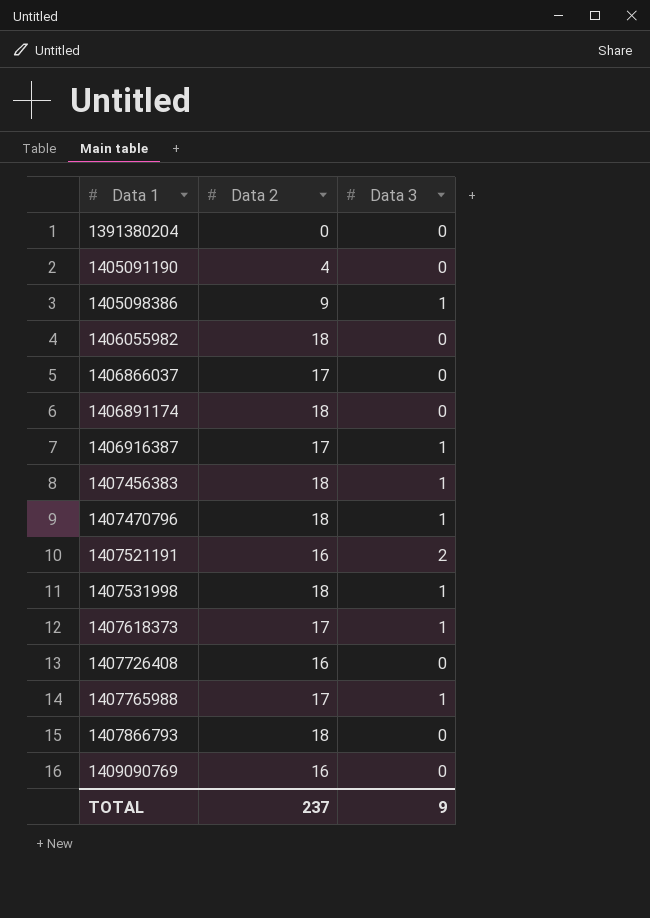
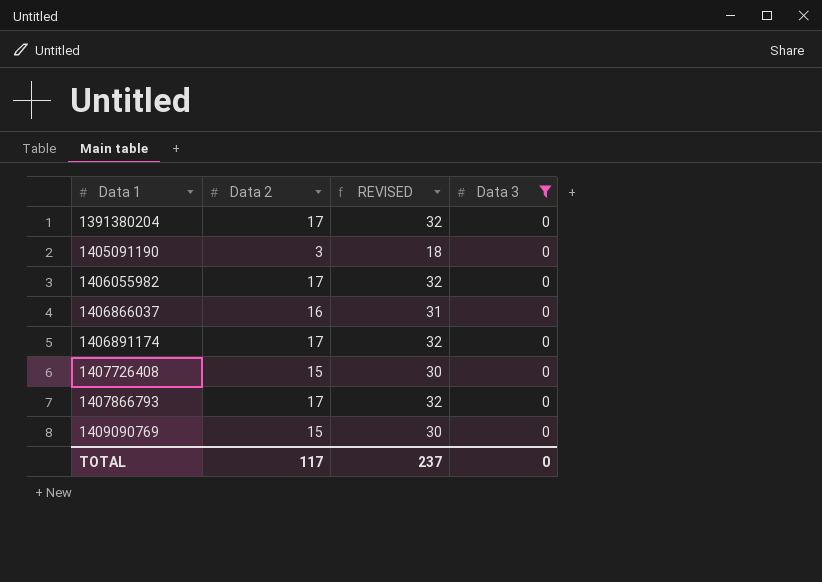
filter: none -> Data 3 = 0
column REVISED | formula: none -> [Data 2] + 15
1391380204 | Data 2: 0 -> 17
1405091190 | Data 2: 4 -> 3
1406055982 | Data 2: 18 -> 17
1406866037 | Data 2: 17 -> 16
1406891174 | Data 2: 18 -> 17
1407726408 | Data 2: 16 -> 15
1407866793 | Data 2: 18 -> 17
1409090769 | Data 2: 16 -> 15
TOTAL | Data 2: 237 -> 117
TOTAL | Data 3: 9 -> 0

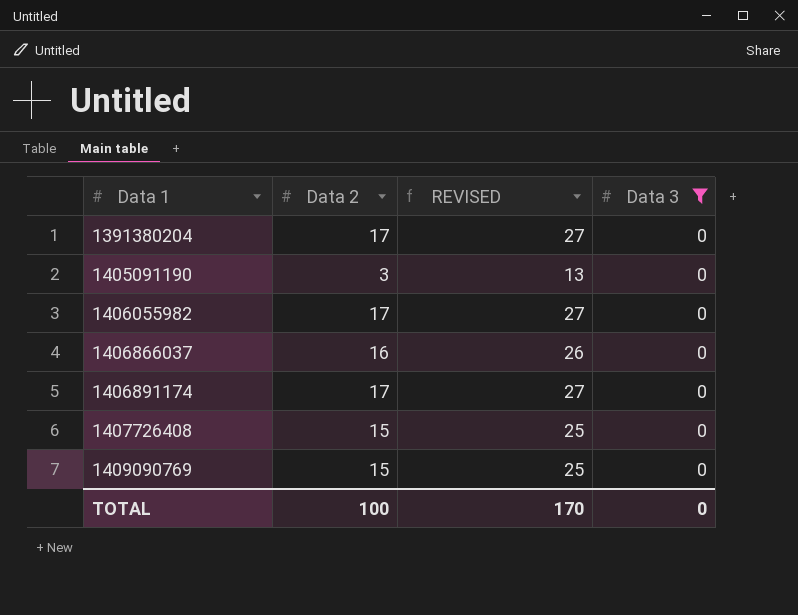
column REVISED | formula: [Data 2] + 15 -> [Data 2] + 10
row 1407866793: 17 | 32 | 0 -> none
TOTAL | Data 2: 117 -> 100
TOTAL | REVISED: 237 -> 170

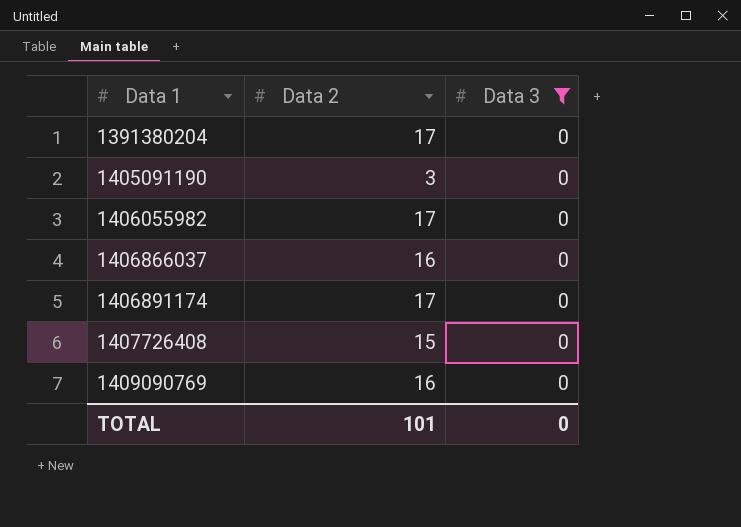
column REVISED | formula: [Data 2] + 10 -> none
1409090769 | Data 2: 15 -> 16
TOTAL | Data 2: 100 -> 101

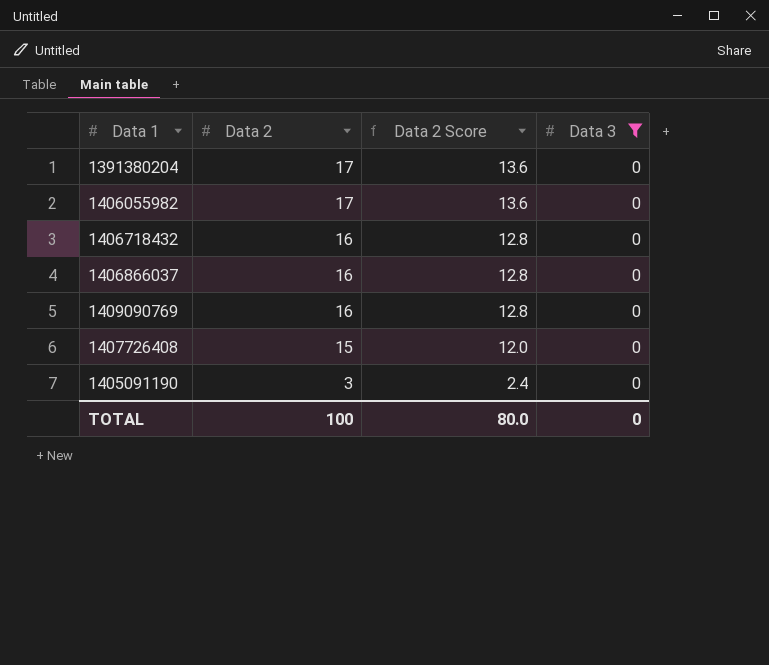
row order: Data 1 ascending -> Data 2 descending
column Data 2 Score | formula: none -> [Data 2] * 0.8
row 1406891174: 17 | 0 -> none
row 1406718432: none -> 16 | 12.8 | 0
TOTAL | Data 2: 101 -> 100

